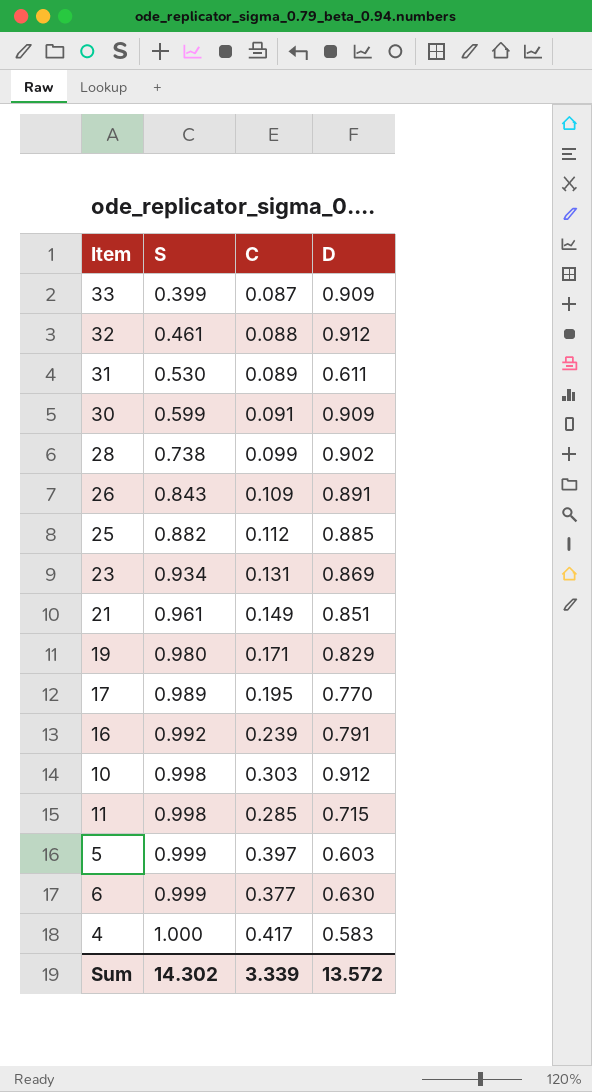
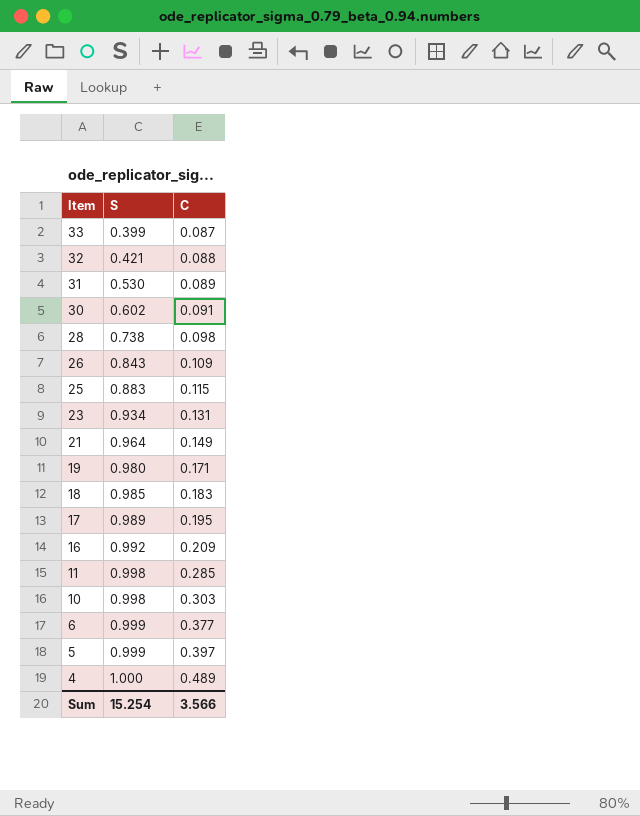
row order: S ascending -> Item descending
column D | position: 4 -> none
32 | S: 0.461 -> 0.421
30 | S: 0.599 -> 0.602
28 | C: 0.099 -> 0.098
25 | S: 0.882 -> 0.883
25 | C: 0.112 -> 0.115
21 | S: 0.961 -> 0.964
row 18: none -> 0.985 | 0.183
16 | C: 0.239 -> 0.209
4 | C: 0.417 -> 0.489
Sum | S: 14.302 -> 15.254
Sum | C: 3.339 -> 3.566

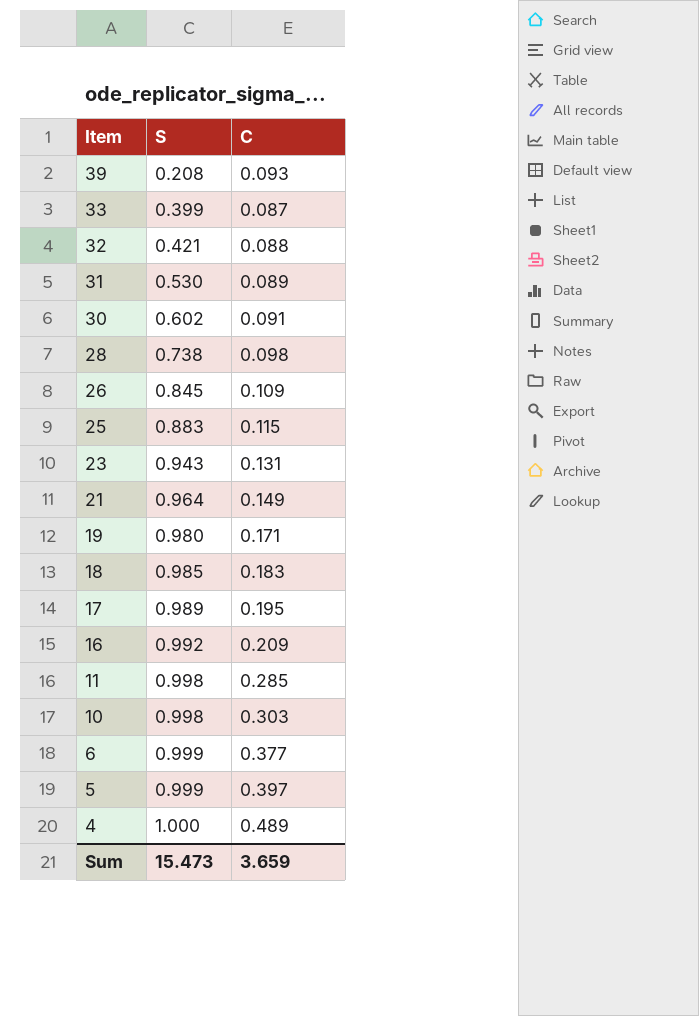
row 39: none -> 0.208 | 0.093
26 | S: 0.843 -> 0.845
23 | S: 0.934 -> 0.943
Sum | S: 15.254 -> 15.473
Sum | C: 3.566 -> 3.659

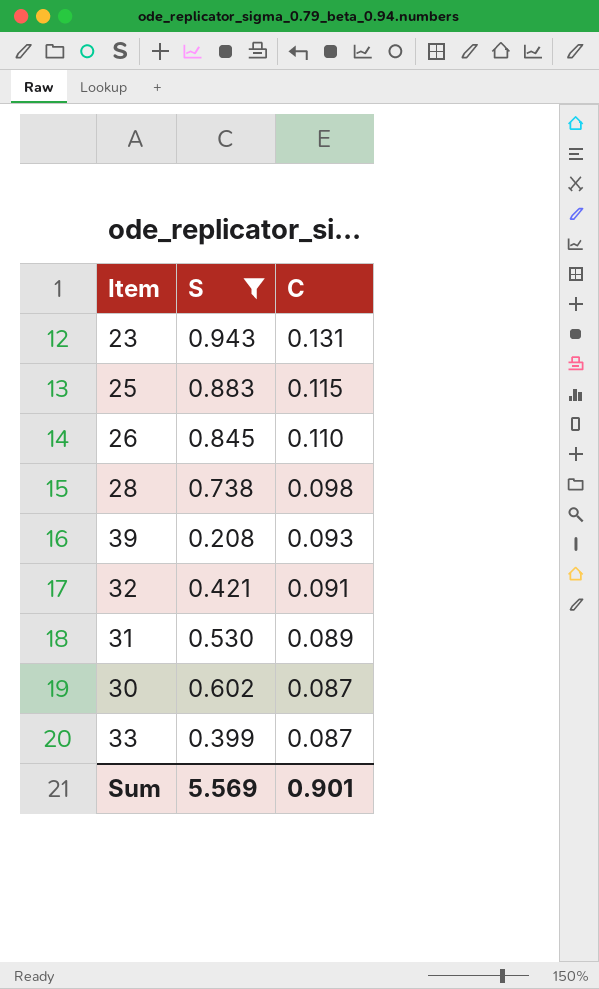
filter: none -> S <= 0.943
row order: Item descending -> C descending
26 | C: 0.109 -> 0.110
32 | C: 0.088 -> 0.091
30 | C: 0.091 -> 0.087
Sum | S: 15.473 -> 5.569
Sum | C: 3.659 -> 0.901

